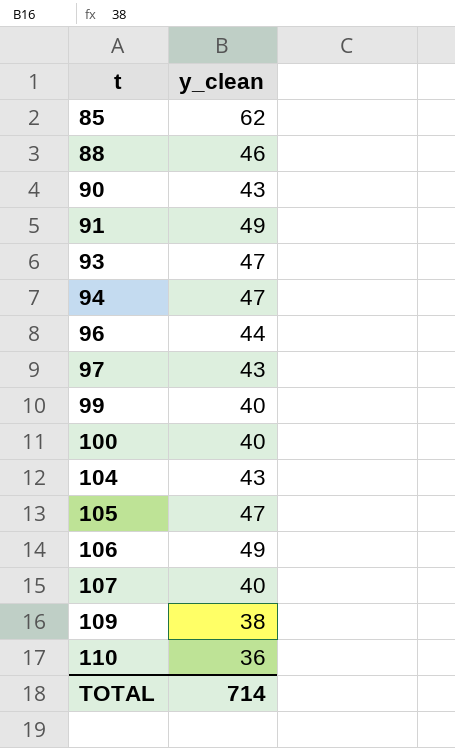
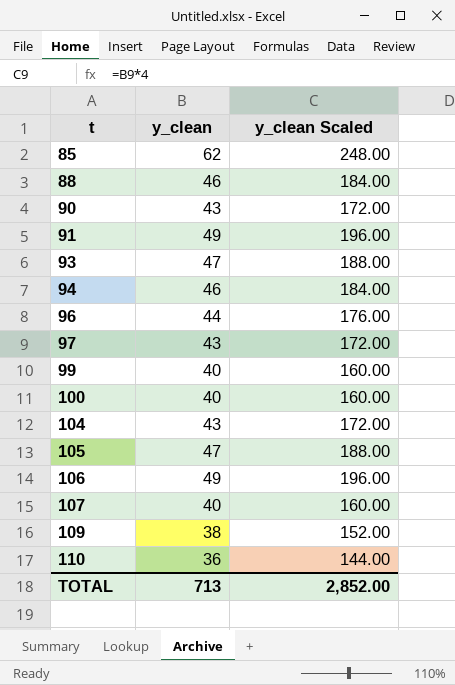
column y_clean Scaled | formula: none -> [y_clean] * 4
94 | y_clean: 47 -> 46
TOTAL | y_clean: 714 -> 713

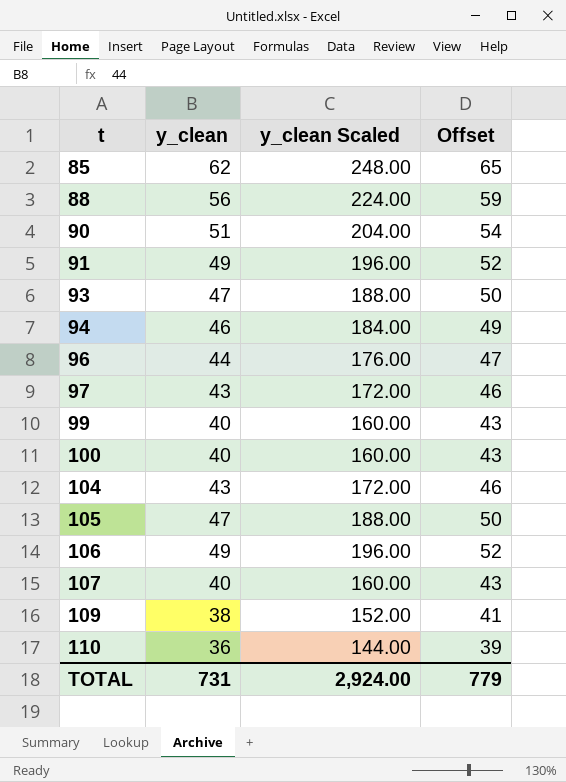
column Offset | formula: none -> [y_clean] + 3
88 | y_clean: 46 -> 56
88 | y_clean Scaled: 184.00 -> 224.00
90 | y_clean: 43 -> 51
90 | y_clean Scaled: 172.00 -> 204.00
TOTAL | y_clean: 713 -> 731
TOTAL | y_clean Scaled: 2,852.00 -> 2,924.00

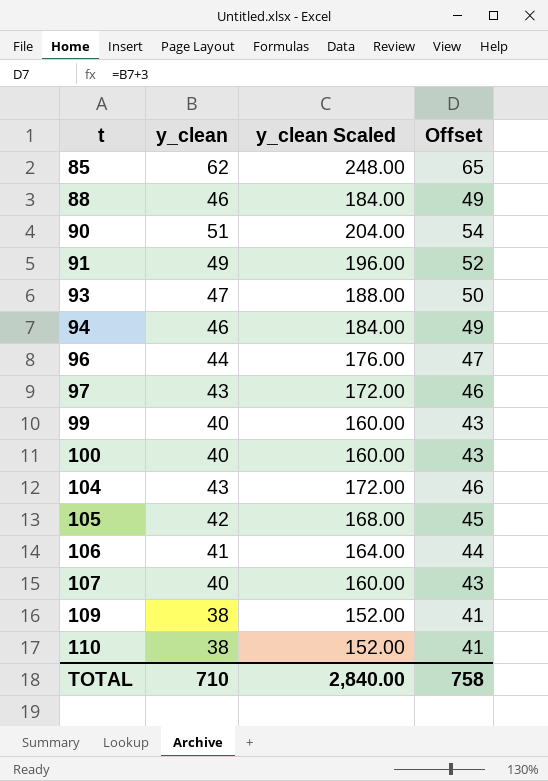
88 | y_clean: 56 -> 46
88 | y_clean Scaled: 224.00 -> 184.00
88 | Offset: 59 -> 49
105 | y_clean: 47 -> 42
105 | y_clean Scaled: 188.00 -> 168.00
105 | Offset: 50 -> 45
106 | y_clean: 49 -> 41
106 | y_clean Scaled: 196.00 -> 164.00
106 | Offset: 52 -> 44
110 | y_clean: 36 -> 38
110 | y_clean Scaled: 144.00 -> 152.00
110 | Offset: 39 -> 41
TOTAL | y_clean: 731 -> 710
TOTAL | y_clean Scaled: 2,924.00 -> 2,840.00
TOTAL | Offset: 779 -> 758

